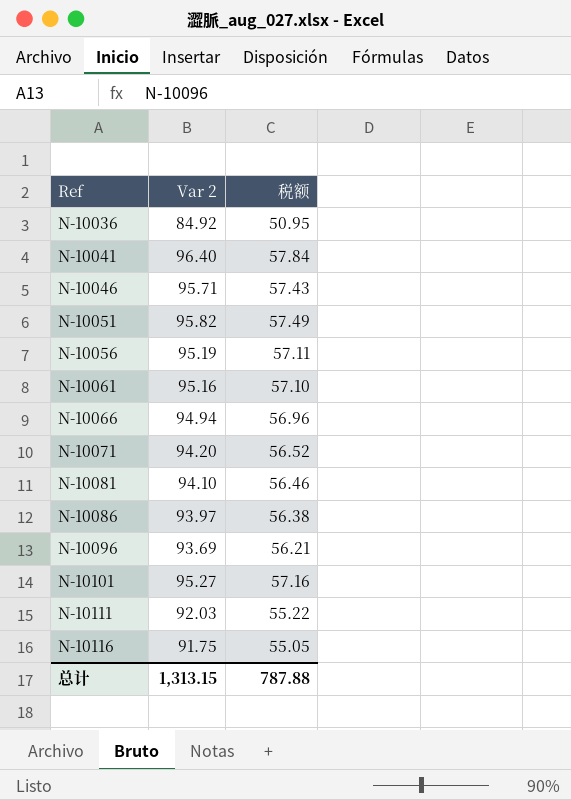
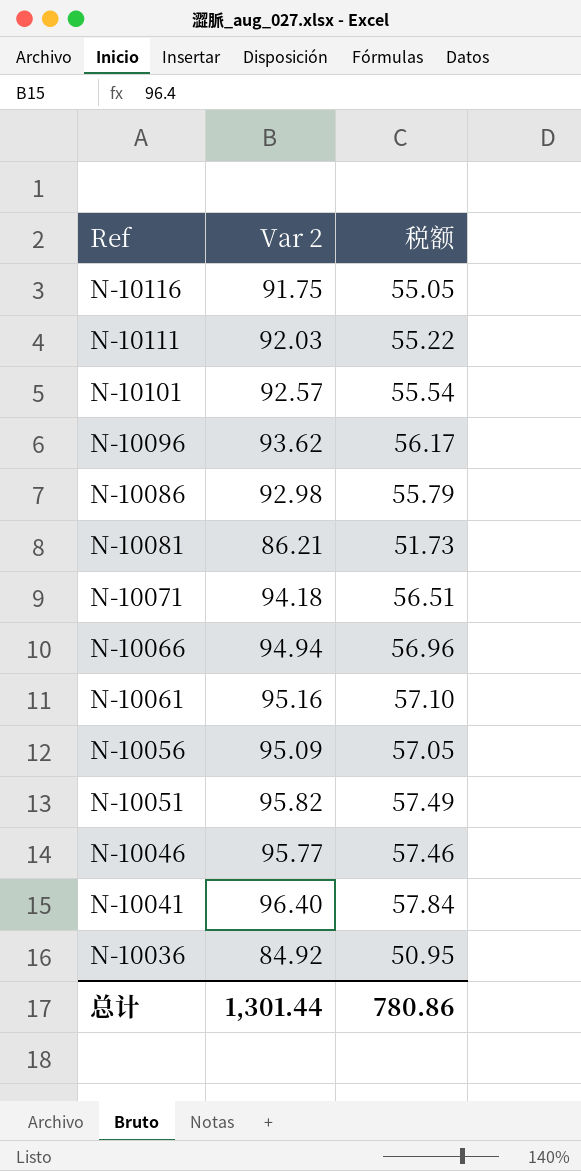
row order: Ref ascending -> Ref descending
N-10101 | Var 2: 95.27 -> 92.57
N-10101 | 税额: 57.16 -> 55.54
N-10096 | Var 2: 93.69 -> 93.62
N-10096 | 税额: 56.21 -> 56.17
N-10086 | Var 2: 93.97 -> 92.98
N-10086 | 税额: 56.38 -> 55.79
N-10081 | Var 2: 94.10 -> 86.21
N-10081 | 税额: 56.46 -> 51.73
N-10071 | Var 2: 94.20 -> 94.18
N-10071 | 税额: 56.52 -> 56.51
N-10056 | Var 2: 95.19 -> 95.09
N-10056 | 税额: 57.11 -> 57.05
N-10046 | Var 2: 95.71 -> 95.77
N-10046 | 税额: 57.43 -> 57.46
总计 | Var 2: 1,313.15 -> 1,301.44
总计 | 税额: 787.88 -> 780.86

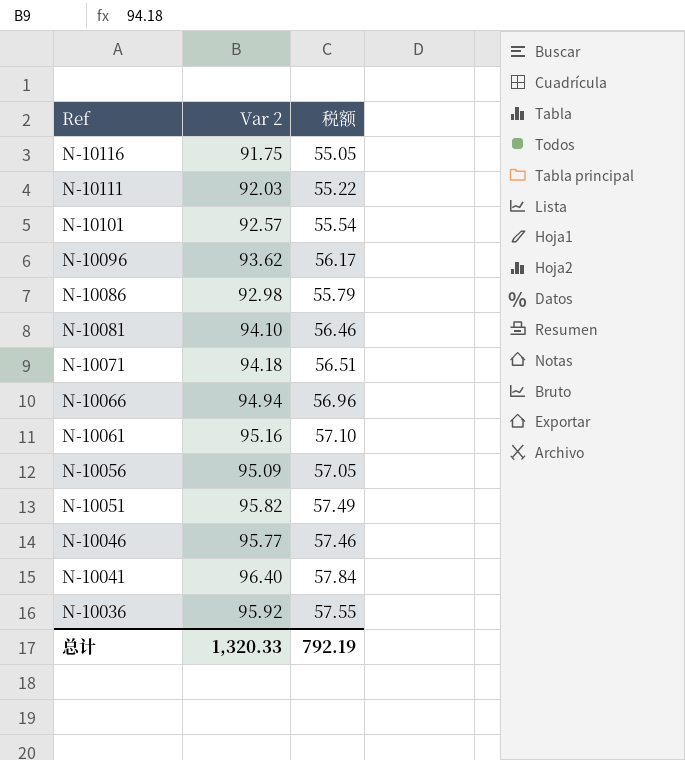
N-10081 | Var 2: 86.21 -> 94.10
N-10081 | 税额: 51.73 -> 56.46
N-10036 | Var 2: 84.92 -> 95.92
N-10036 | 税额: 50.95 -> 57.55
总计 | Var 2: 1,301.44 -> 1,320.33
总计 | 税额: 780.86 -> 792.19

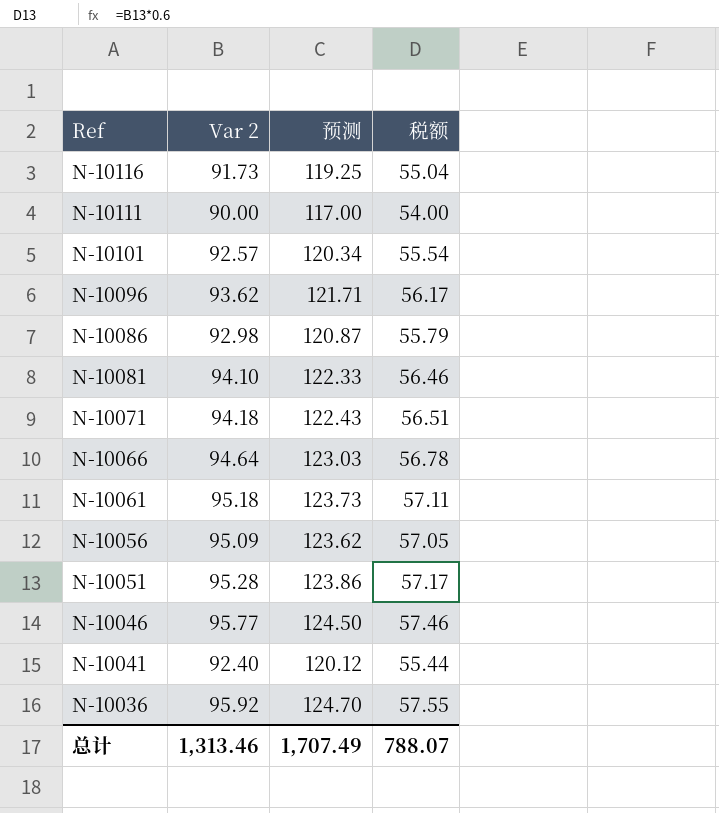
column 预测 | formula: none -> [Var 2] * 1.3
N-10116 | Var 2: 91.75 -> 91.73
N-10116 | 税额: 55.05 -> 55.04
N-10111 | Var 2: 92.03 -> 90.00
N-10111 | 税额: 55.22 -> 54.00
N-10066 | Var 2: 94.94 -> 94.64
N-10066 | 税额: 56.96 -> 56.78
N-10061 | Var 2: 95.16 -> 95.18
N-10061 | 税额: 57.10 -> 57.11
N-10051 | Var 2: 95.82 -> 95.28
N-10051 | 税额: 57.49 -> 57.17
N-10041 | Var 2: 96.40 -> 92.40
N-10041 | 税额: 57.84 -> 55.44
总计 | Var 2: 1,320.33 -> 1,313.46
总计 | 税额: 792.19 -> 788.07

